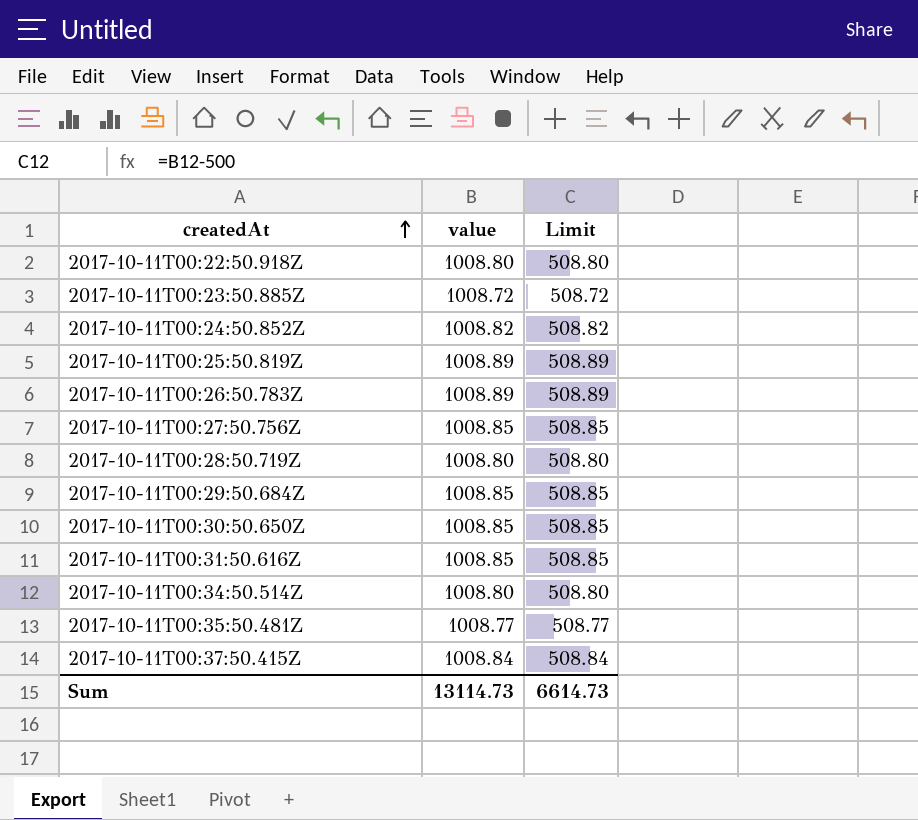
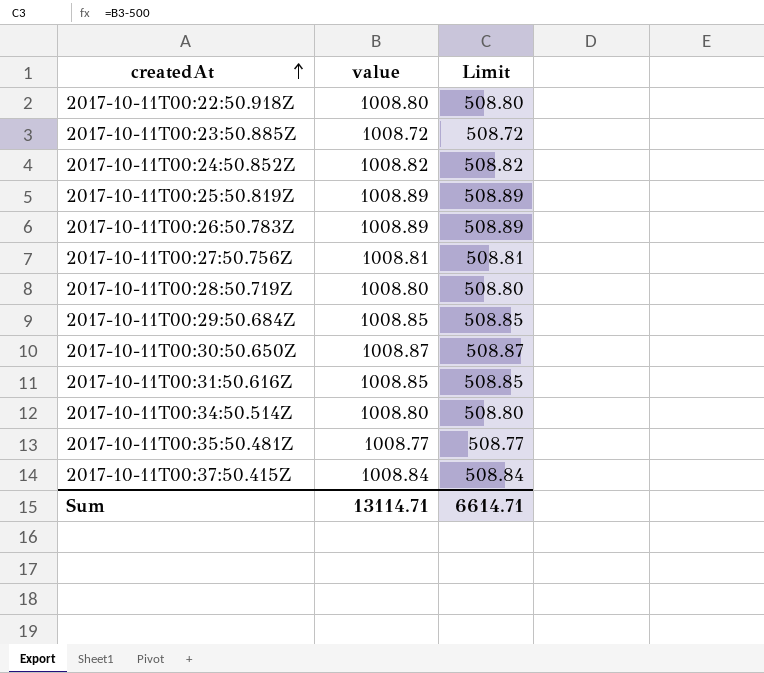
2017-10-11T00:27:50.756Z | value: 1008.85 -> 1008.81
2017-10-11T00:27:50.756Z | Limit: 508.85 -> 508.81
2017-10-11T00:30:50.650Z | value: 1008.85 -> 1008.87
2017-10-11T00:30:50.650Z | Limit: 508.85 -> 508.87
Sum | value: 13114.73 -> 13114.71
Sum | Limit: 6614.73 -> 6614.71

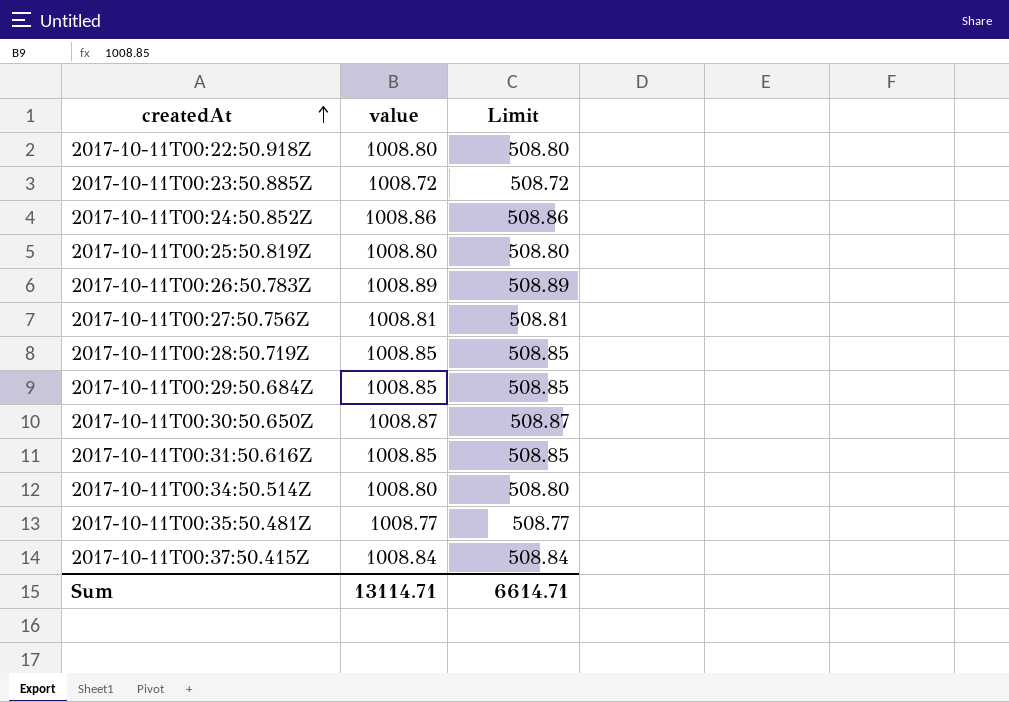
2017-10-11T00:24:50.852Z | value: 1008.82 -> 1008.86
2017-10-11T00:24:50.852Z | Limit: 508.82 -> 508.86
2017-10-11T00:25:50.819Z | value: 1008.89 -> 1008.80
2017-10-11T00:25:50.819Z | Limit: 508.89 -> 508.80
2017-10-11T00:28:50.719Z | value: 1008.80 -> 1008.85
2017-10-11T00:28:50.719Z | Limit: 508.80 -> 508.85

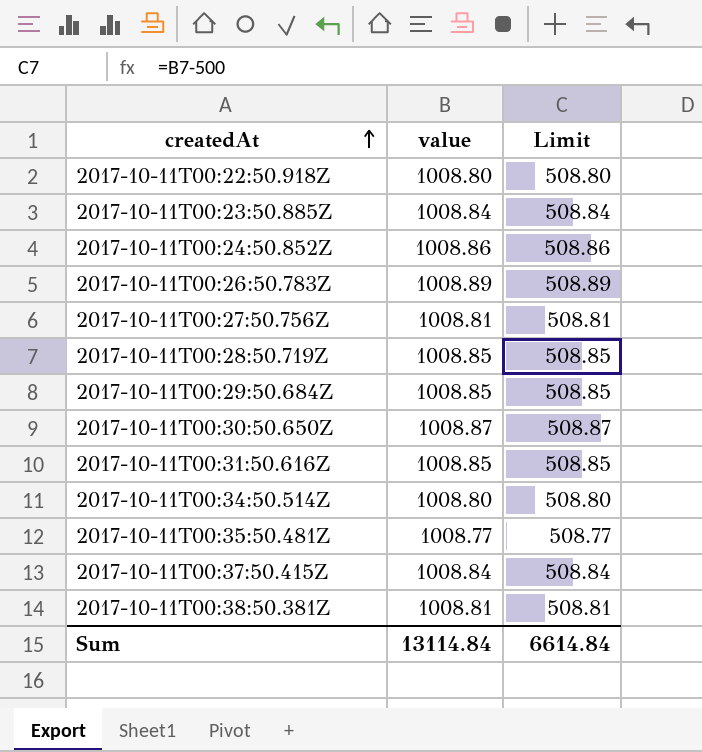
row 2017-10-11T00:25:50.819Z: 1008.80 | 508.80 -> none
2017-10-11T00:23:50.885Z | value: 1008.72 -> 1008.84
2017-10-11T00:23:50.885Z | Limit: 508.72 -> 508.84
row 2017-10-11T00:38:50.381Z: none -> 1008.81 | 508.81
Sum | value: 13114.71 -> 13114.84
Sum | Limit: 6614.71 -> 6614.84

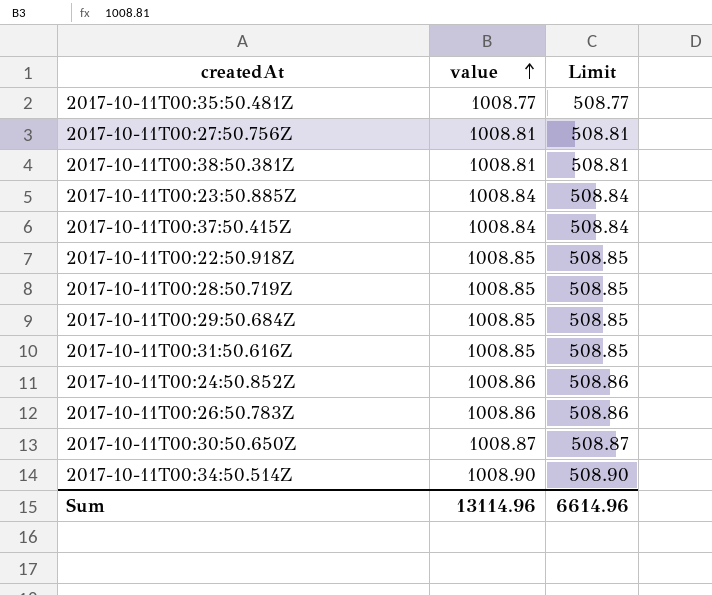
row order: createdAt ascending -> value ascending
2017-10-11T00:22:50.918Z | value: 1008.80 -> 1008.85
2017-10-11T00:22:50.918Z | Limit: 508.80 -> 508.85
2017-10-11T00:26:50.783Z | value: 1008.89 -> 1008.86
2017-10-11T00:26:50.783Z | Limit: 508.89 -> 508.86
2017-10-11T00:34:50.514Z | value: 1008.80 -> 1008.90
2017-10-11T00:34:50.514Z | Limit: 508.80 -> 508.90
Sum | value: 13114.84 -> 13114.96
Sum | Limit: 6614.84 -> 6614.96

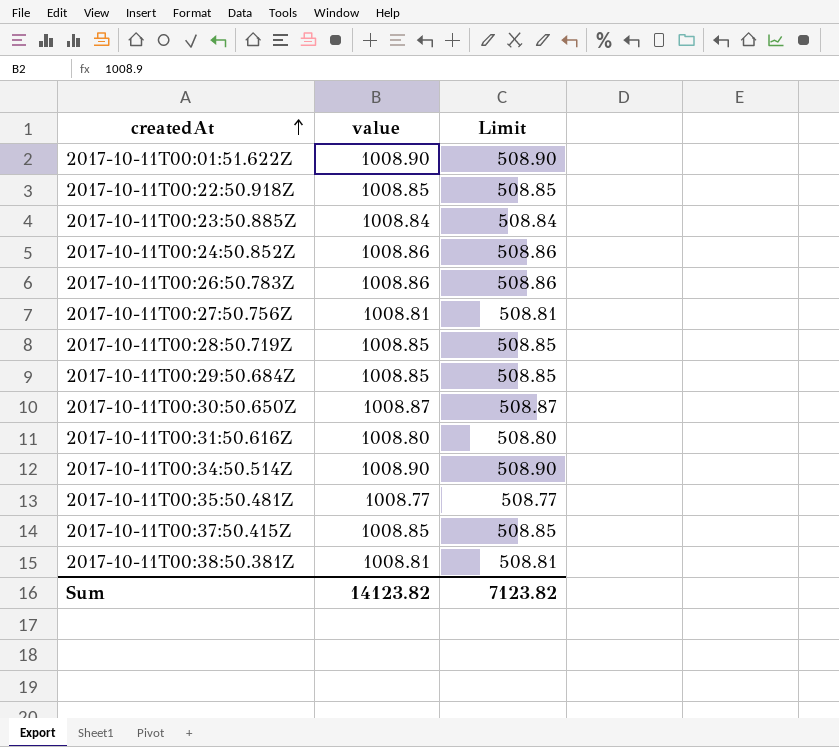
row order: value ascending -> createdAt ascending
row 2017-10-11T00:01:51.622Z: none -> 1008.90 | 508.90
2017-10-11T00:31:50.616Z | value: 1008.85 -> 1008.80
2017-10-11T00:31:50.616Z | Limit: 508.85 -> 508.80
2017-10-11T00:37:50.415Z | value: 1008.84 -> 1008.85
2017-10-11T00:37:50.415Z | Limit: 508.84 -> 508.85
Sum | value: 13114.96 -> 14123.82
Sum | Limit: 6614.96 -> 7123.82

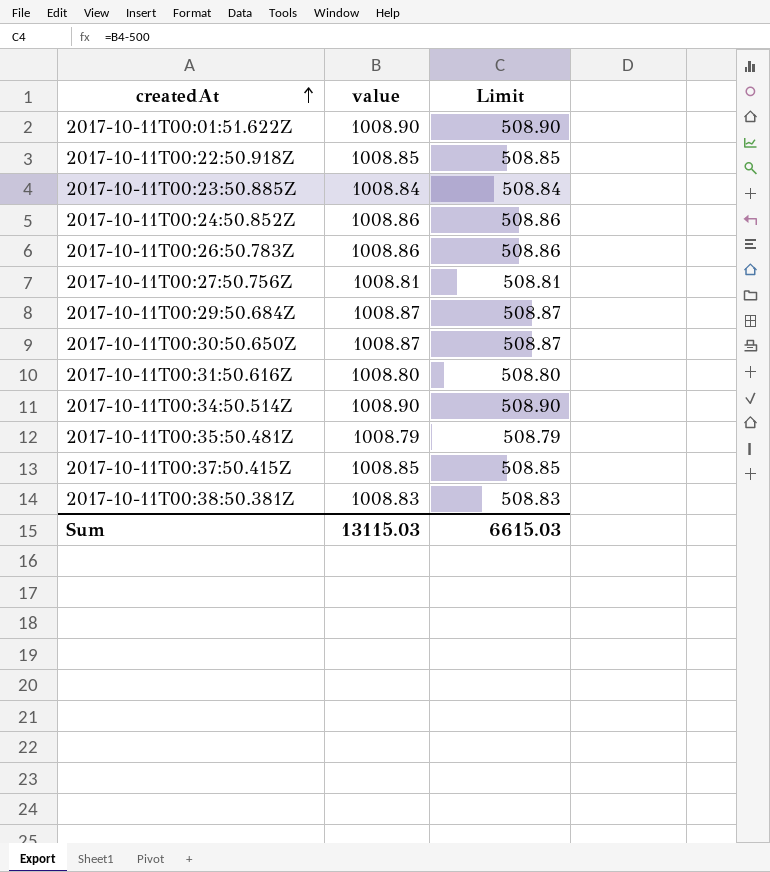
row 2017-10-11T00:28:50.719Z: 1008.85 | 508.85 -> none
2017-10-11T00:29:50.684Z | value: 1008.85 -> 1008.87
2017-10-11T00:29:50.684Z | Limit: 508.85 -> 508.87
2017-10-11T00:35:50.481Z | value: 1008.77 -> 1008.79
2017-10-11T00:35:50.481Z | Limit: 508.77 -> 508.79
2017-10-11T00:38:50.381Z | value: 1008.81 -> 1008.83
2017-10-11T00:38:50.381Z | Limit: 508.81 -> 508.83
Sum | value: 14123.82 -> 13115.03
Sum | Limit: 7123.82 -> 6615.03

